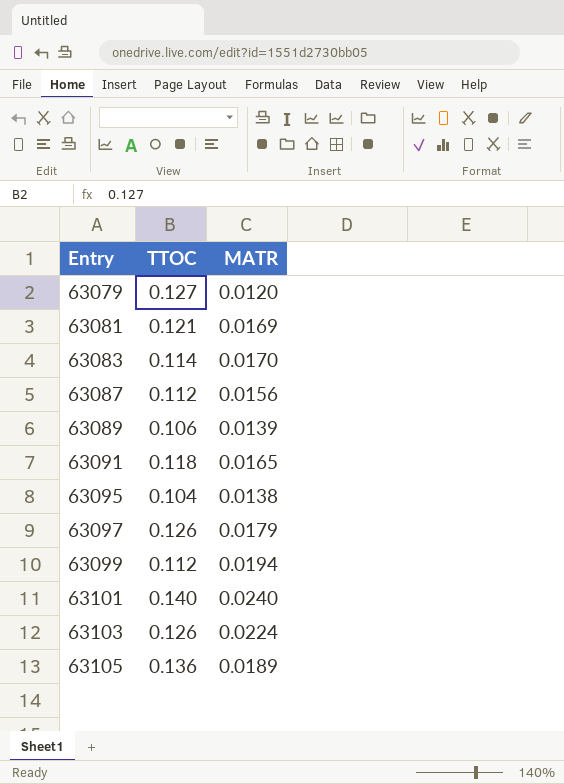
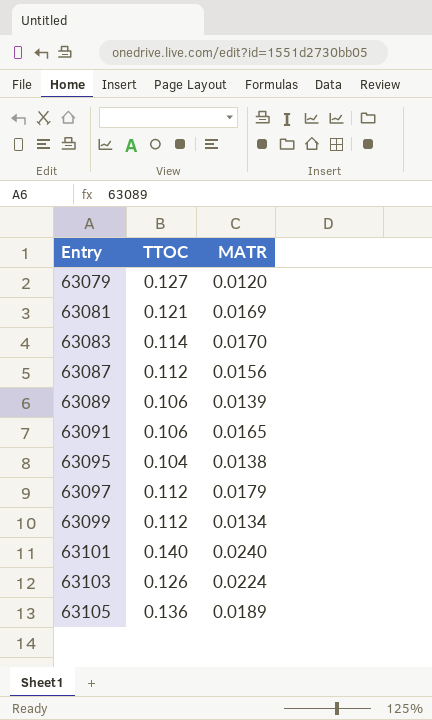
63091 | TTOC: 0.118 -> 0.106
63097 | TTOC: 0.126 -> 0.112
63099 | MATR: 0.0194 -> 0.0134

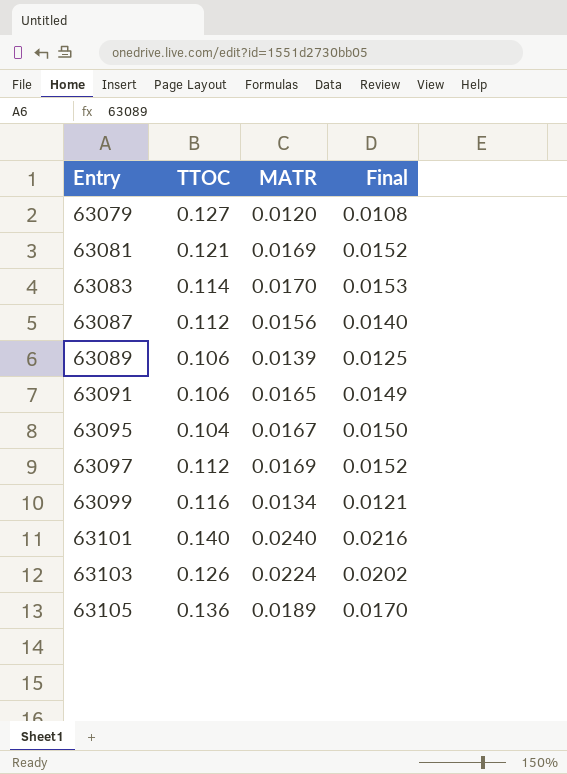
column Final | formula: none -> [MATR] * 0.9
63095 | MATR: 0.0138 -> 0.0167
63097 | MATR: 0.0179 -> 0.0169
63099 | TTOC: 0.112 -> 0.116

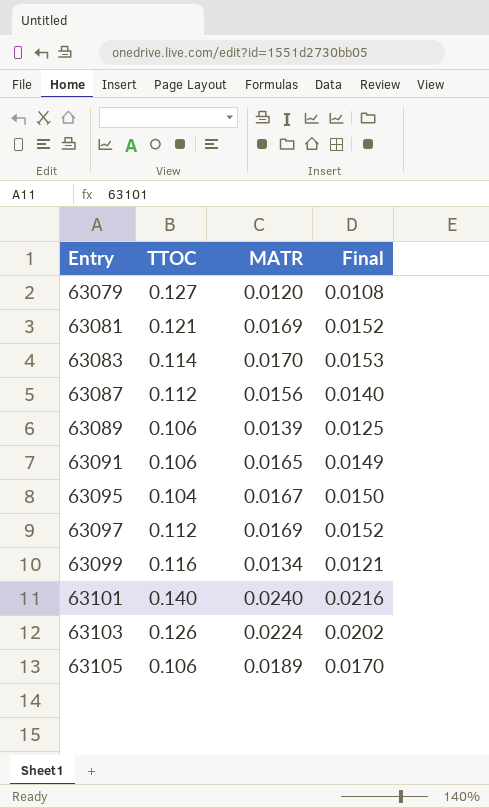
63105 | TTOC: 0.136 -> 0.106

